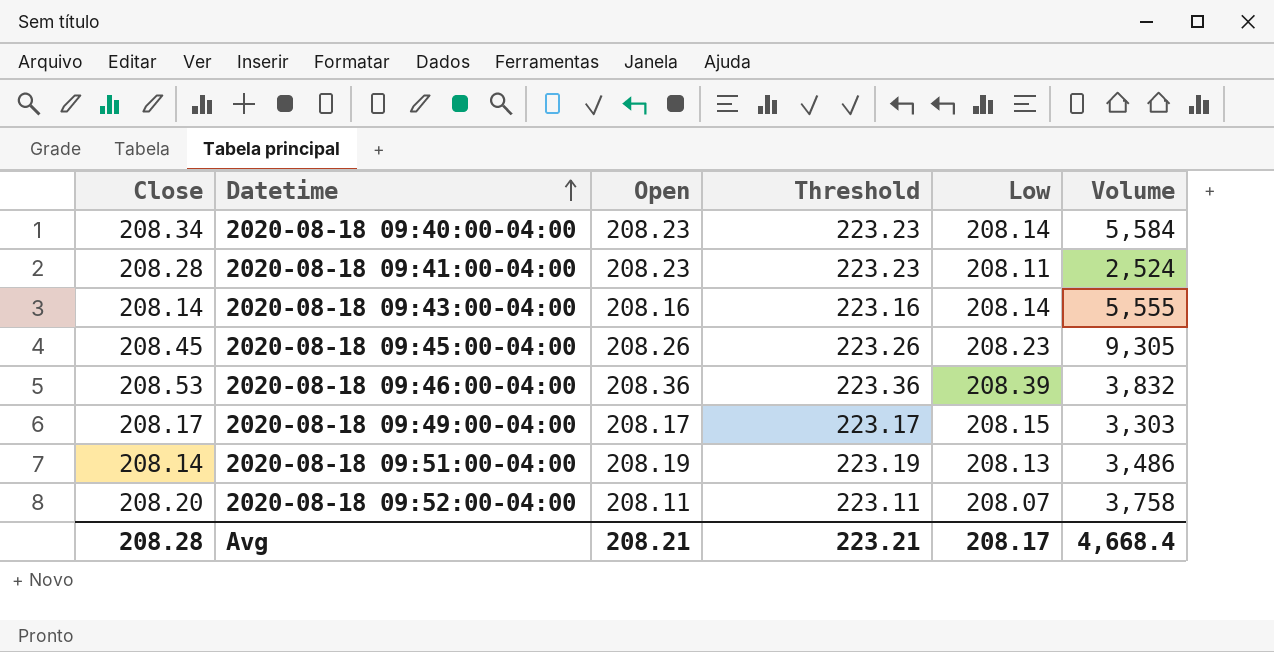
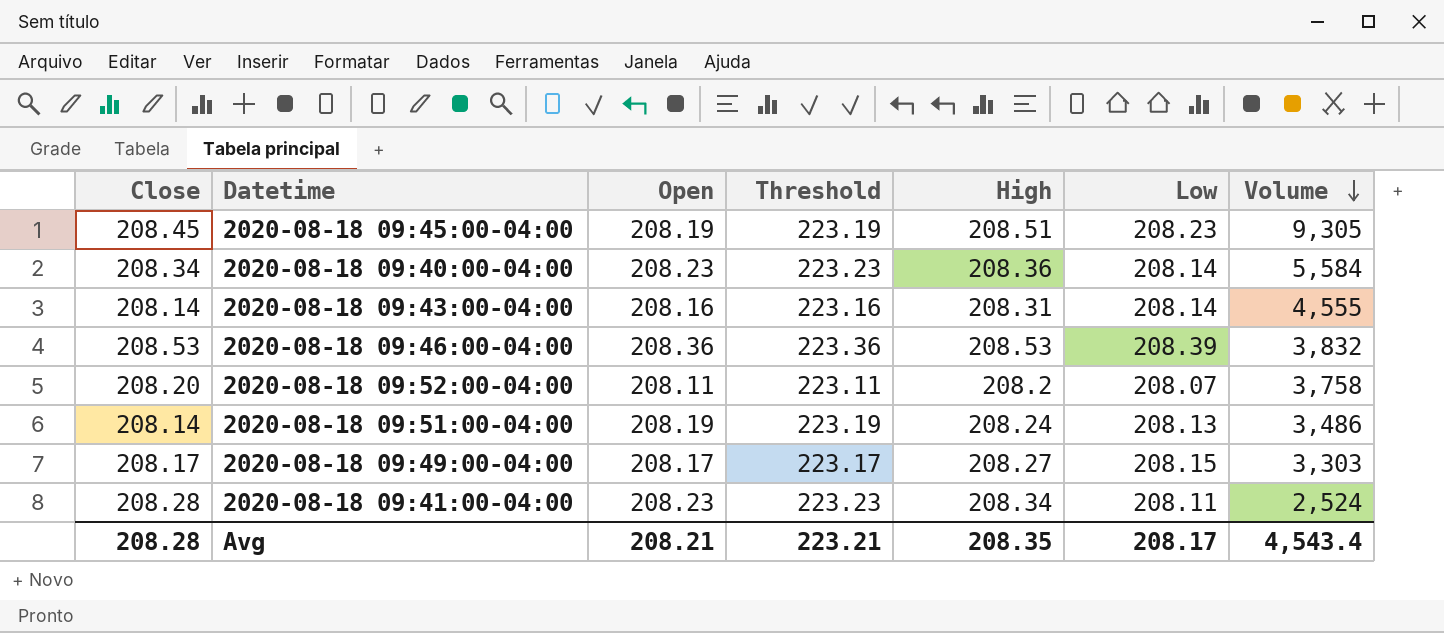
row order: Datetime ascending -> Volume descending
column High | position: none -> 5
2020-08-18 09:45:00-04:00 | Open: 208.26 -> 208.19
2020-08-18 09:45:00-04:00 | Threshold: 223.26 -> 223.19
2020-08-18 09:43:00-04:00 | Volume: 5,555 -> 4,555
Avg | Volume: 4,668.4 -> 4,543.4

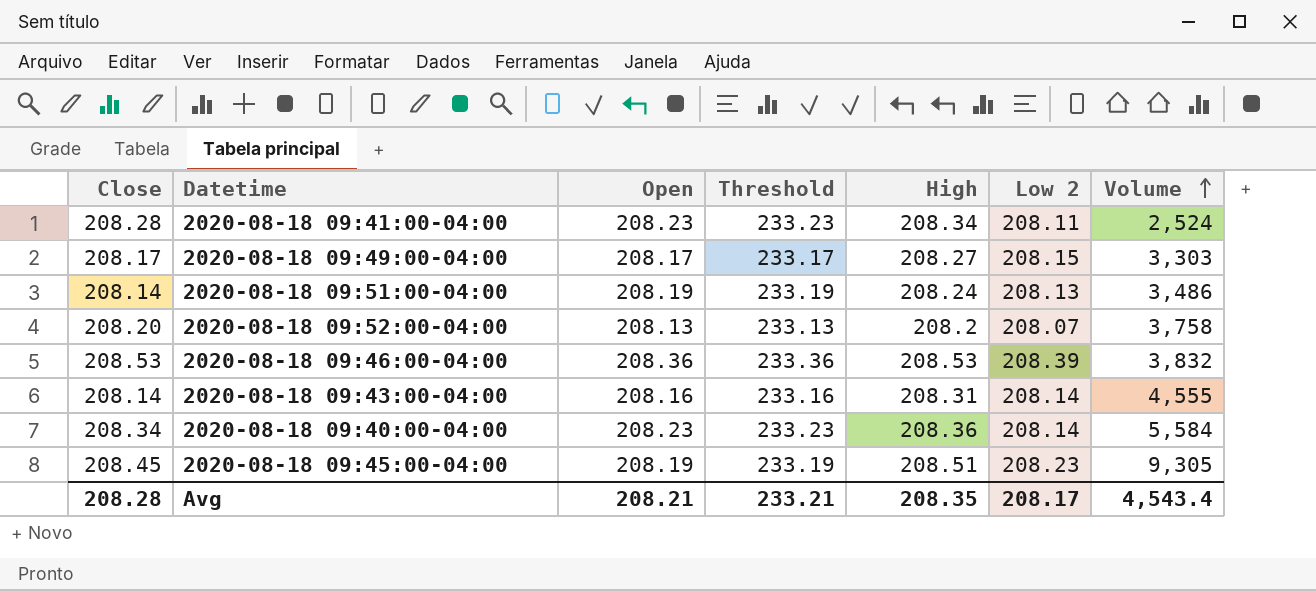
row order: Volume descending -> Volume ascending
column Threshold | formula: [Open] + 15 -> [Open] + 25
column name: Low -> Low 2
2020-08-18 09:52:00-04:00 | Open: 208.11 -> 208.13
Avg | Threshold: 223.21 -> 233.21

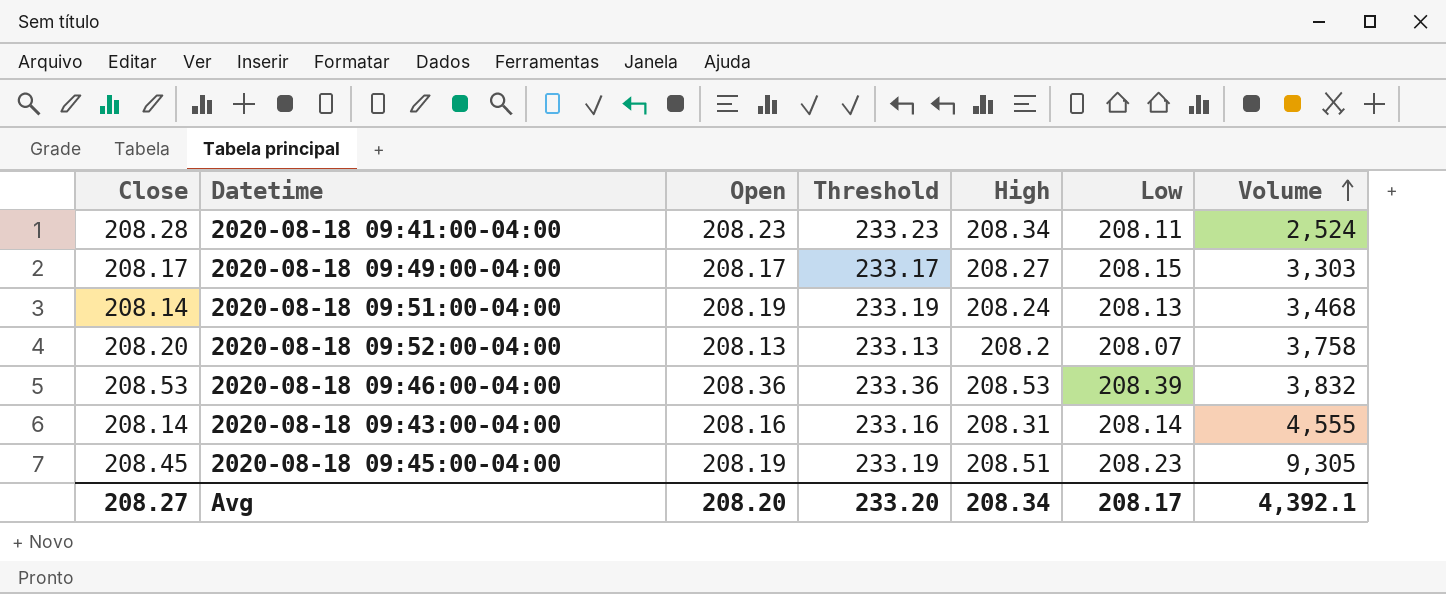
column name: Low 2 -> Low
row 2020-08-18 09:40:00-04:00: 208.34 | 208.23 | 233.23 | 208.36 | 208.14 | 5,584 -> none
2020-08-18 09:51:00-04:00 | Volume: 3,486 -> 3,468
Avg | Close: 208.28 -> 208.27
Avg | Open: 208.21 -> 208.20
Avg | Threshold: 233.21 -> 233.20
Avg | High: 208.35 -> 208.34
Avg | Volume: 4,543.4 -> 4,392.1

